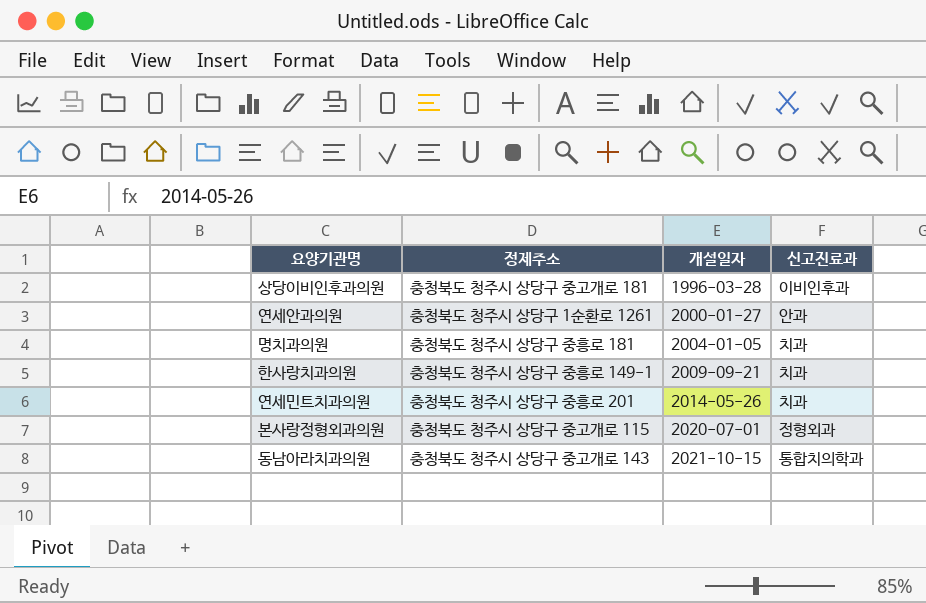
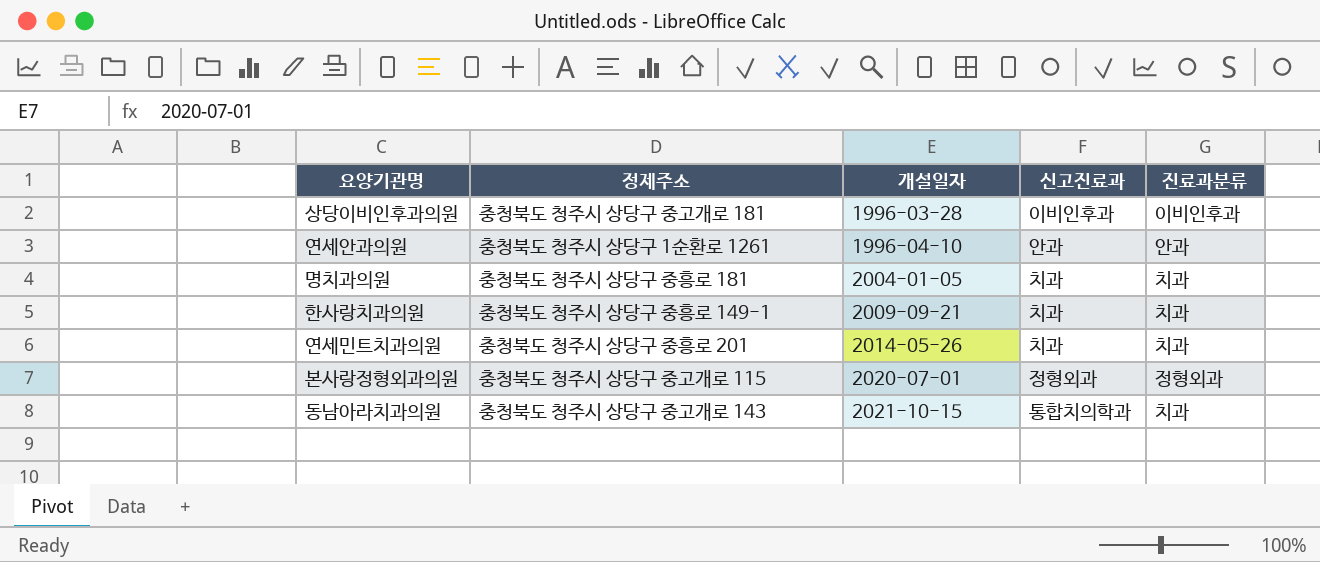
column 진료과분류 | position: none -> 5
연세안과의원 | 개설일자: 2000-01-27 -> 1996-04-10

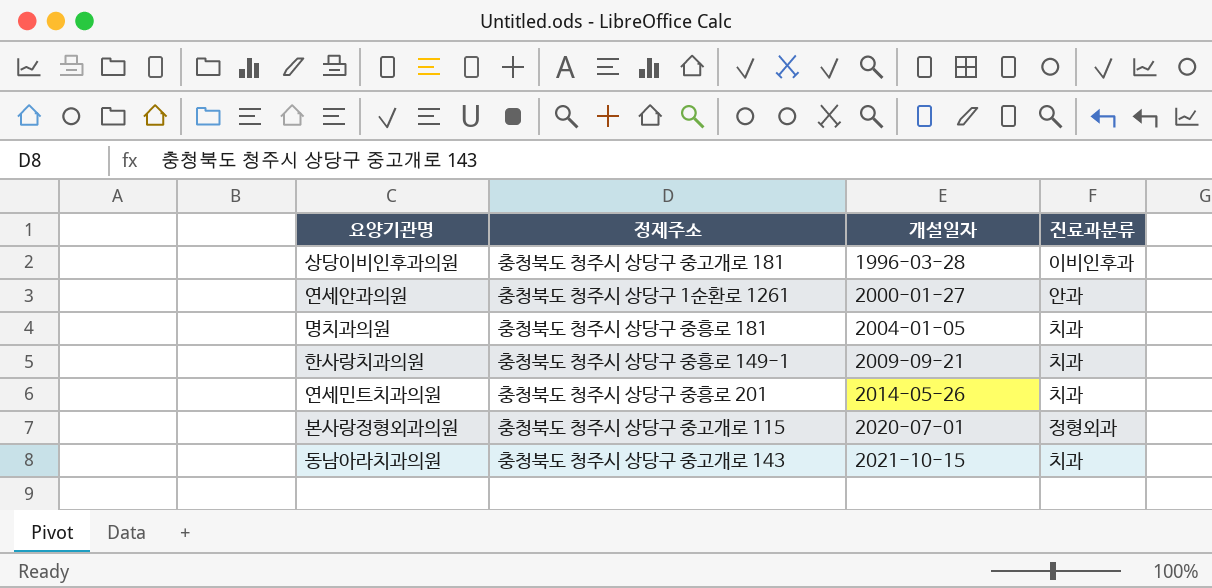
column 신고진료과 | position: 4 -> none
연세안과의원 | 개설일자: 1996-04-10 -> 2000-01-27

